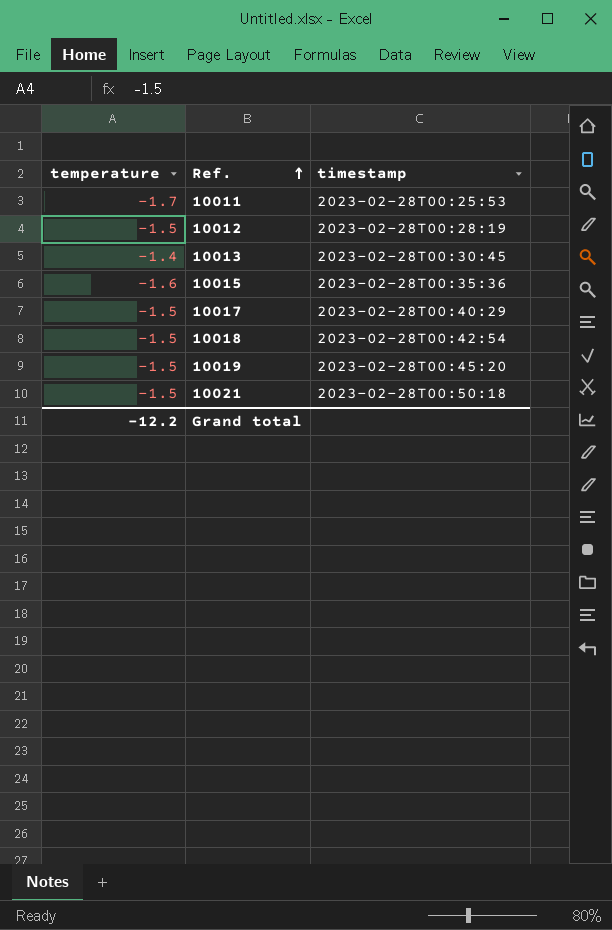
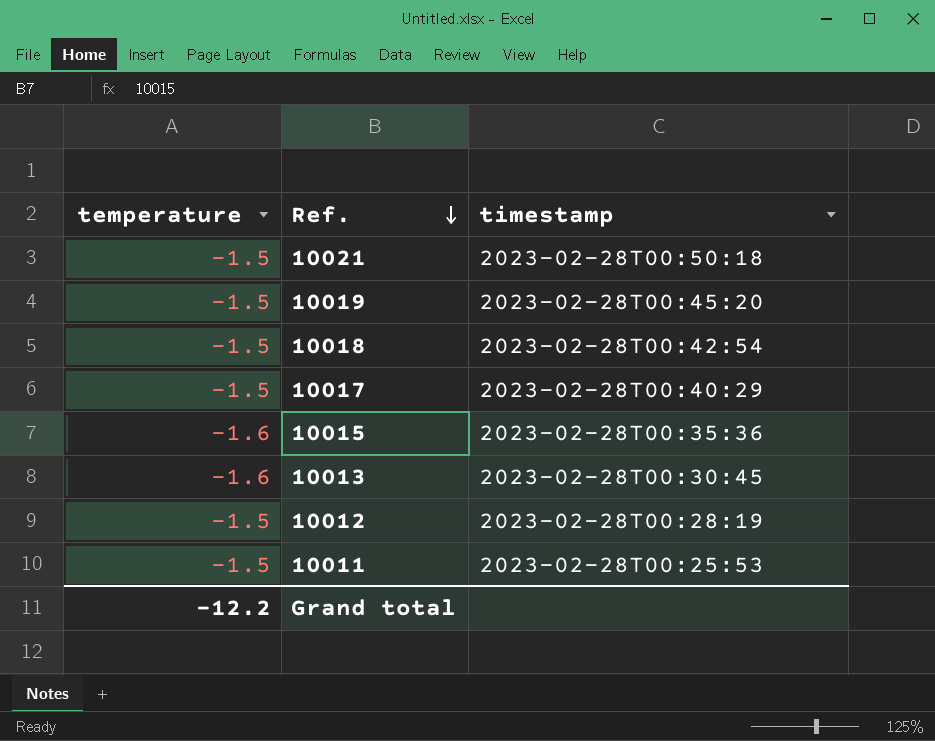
row order: Ref. ascending -> Ref. descending
10013 | temperature: -1.4 -> -1.6
10011 | temperature: -1.7 -> -1.5

